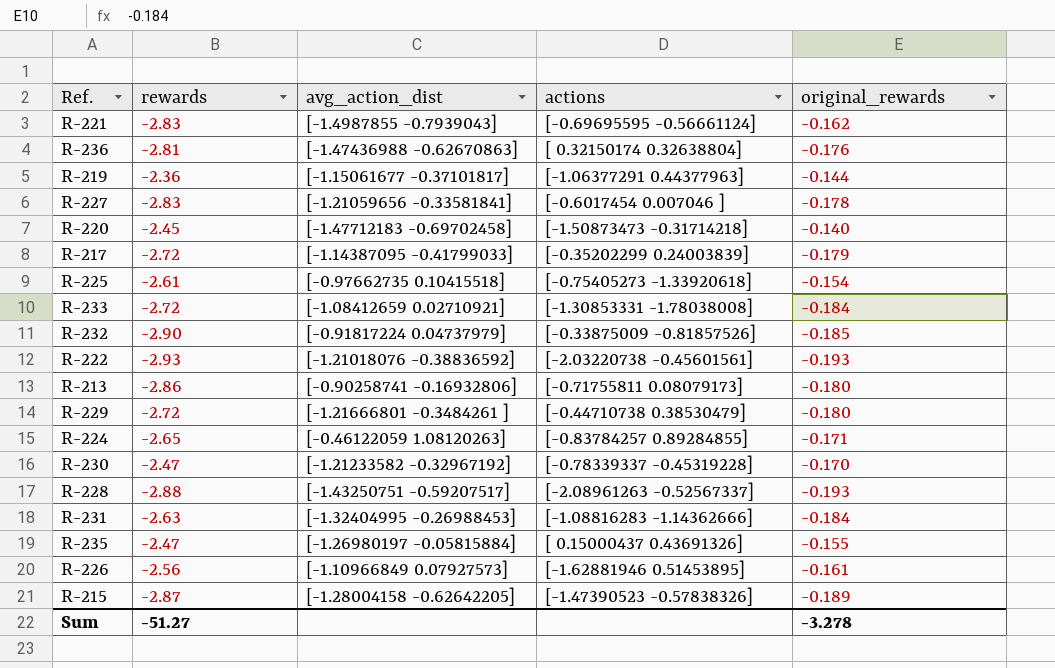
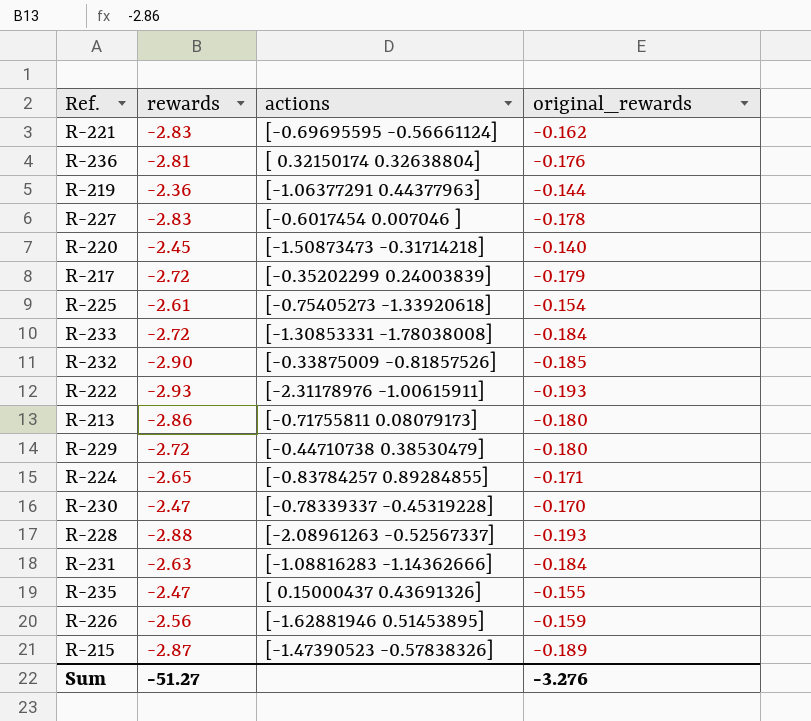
column avg_action_dist | position: 3 -> none
R-222 | actions: [-2.03220738 -0.45601561] -> [-2.31178976 -1.00615911]
R-226 | original_rewards: -0.161 -> -0.159
Sum | original_rewards: -3.278 -> -3.276

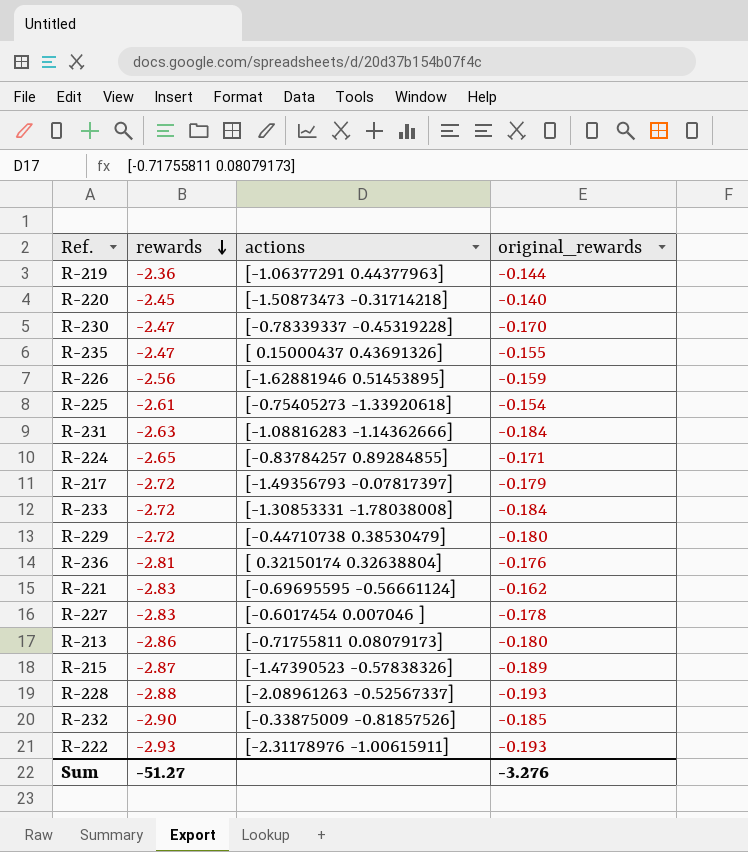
row order: none -> rewards descending
R-217 | actions: [-0.35202299 0.24003839] -> [-1.49356793 -0.07817397]

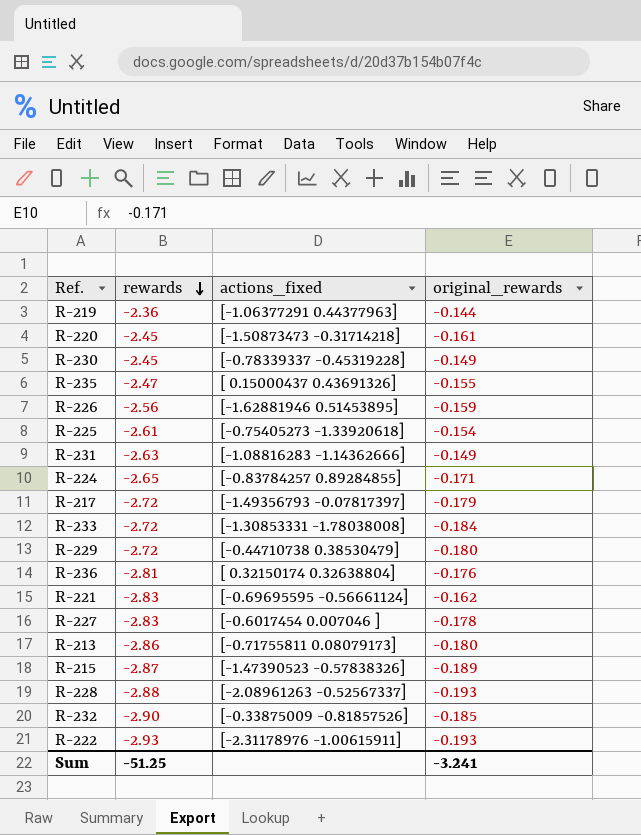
column name: actions -> actions_fixed
R-220 | original_rewards: -0.140 -> -0.161
R-230 | rewards: -2.47 -> -2.45
R-230 | original_rewards: -0.170 -> -0.149
R-231 | original_rewards: -0.184 -> -0.149
Sum | rewards: -51.27 -> -51.25
Sum | original_rewards: -3.276 -> -3.241

